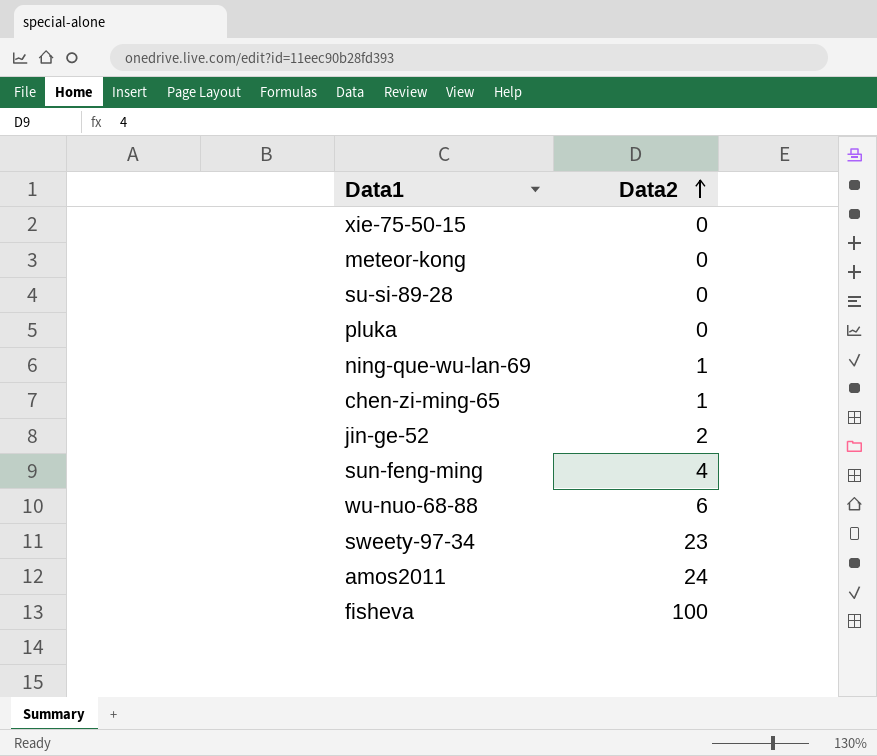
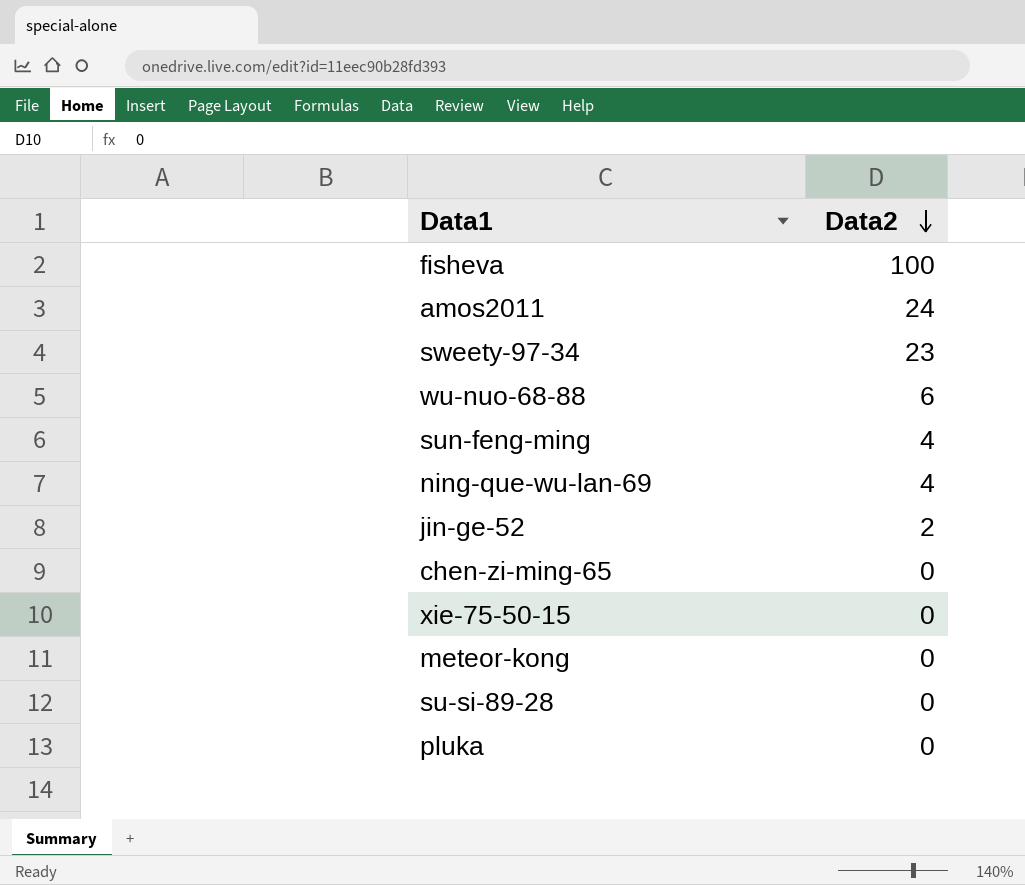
row order: Data2 ascending -> Data2 descending
ning-que-wu-lan-69 | Data2: 1 -> 4
chen-zi-ming-65 | Data2: 1 -> 0

